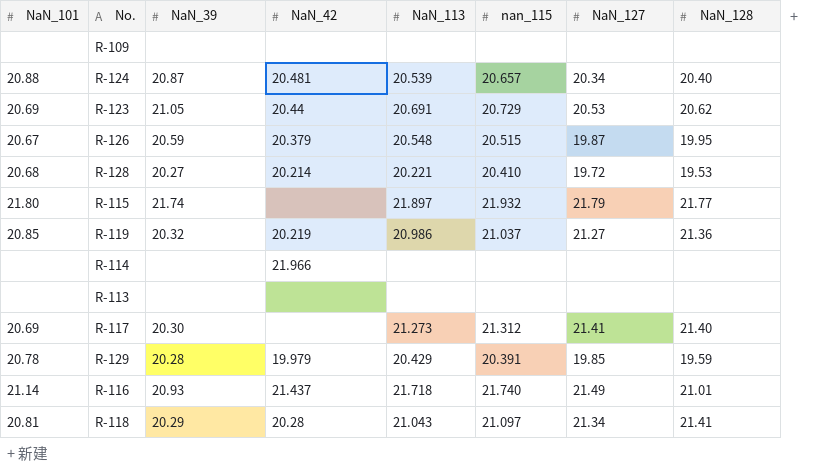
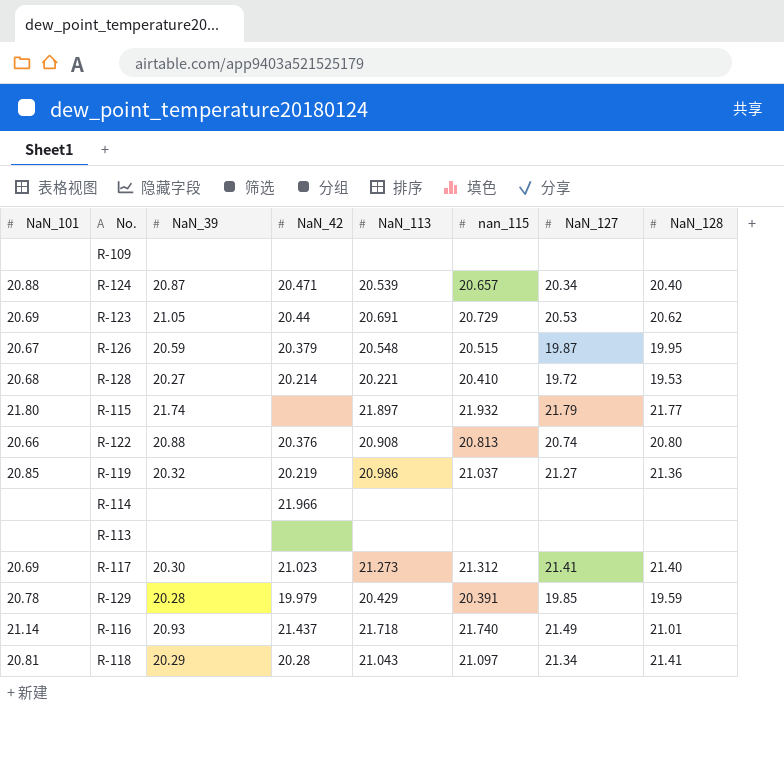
R-124 | NaN_42: 20.481 -> 20.471
row R-122: none -> 20.66 | 20.88 | 20.376 | 20.908 | 20.813 | 20.74 | 20.80
R-117 | NaN_42: none -> 21.023

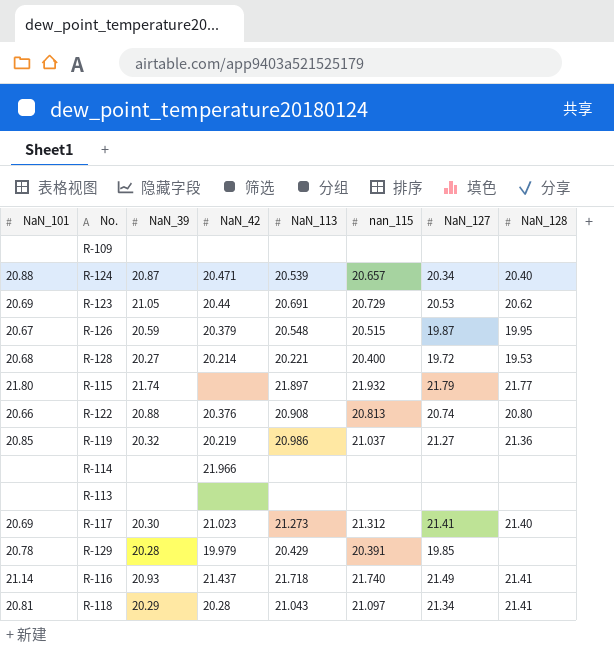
R-128 | nan_115: 20.410 -> 20.400
R-129 | NaN_128: 19.59 -> none
R-116 | NaN_128: 21.01 -> 21.41

